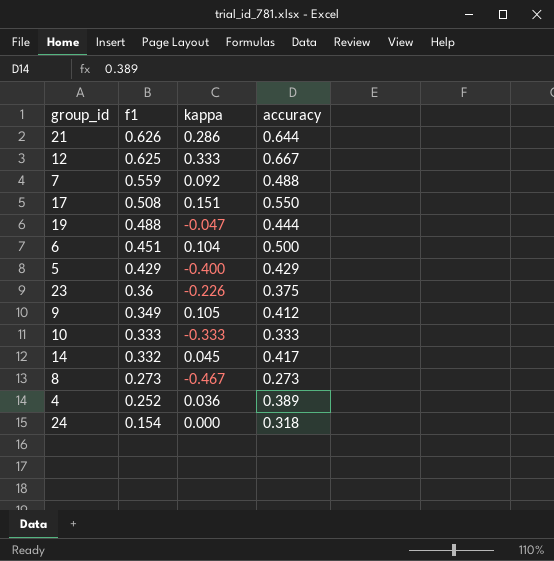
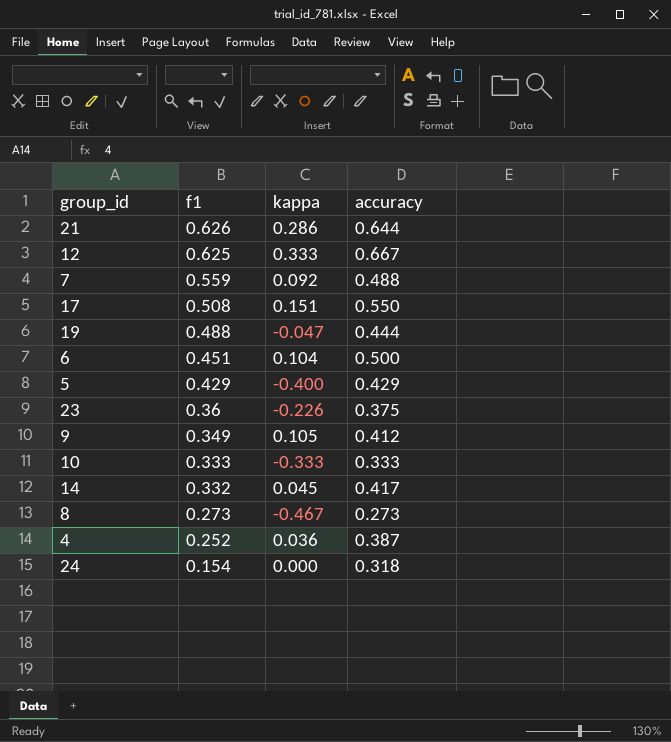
4 | accuracy: 0.389 -> 0.387

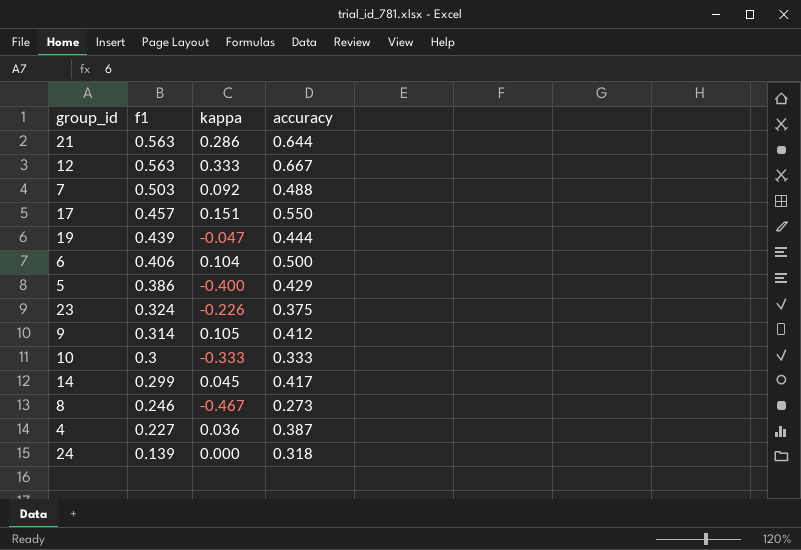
21 | f1: 0.626 -> 0.563
12 | f1: 0.625 -> 0.563
7 | f1: 0.559 -> 0.503
17 | f1: 0.508 -> 0.457
19 | f1: 0.488 -> 0.439
6 | f1: 0.451 -> 0.406
5 | f1: 0.429 -> 0.386
23 | f1: 0.36 -> 0.324
9 | f1: 0.349 -> 0.314
10 | f1: 0.333 -> 0.3
14 | f1: 0.332 -> 0.299
8 | f1: 0.273 -> 0.246
4 | f1: 0.252 -> 0.227
24 | f1: 0.154 -> 0.139

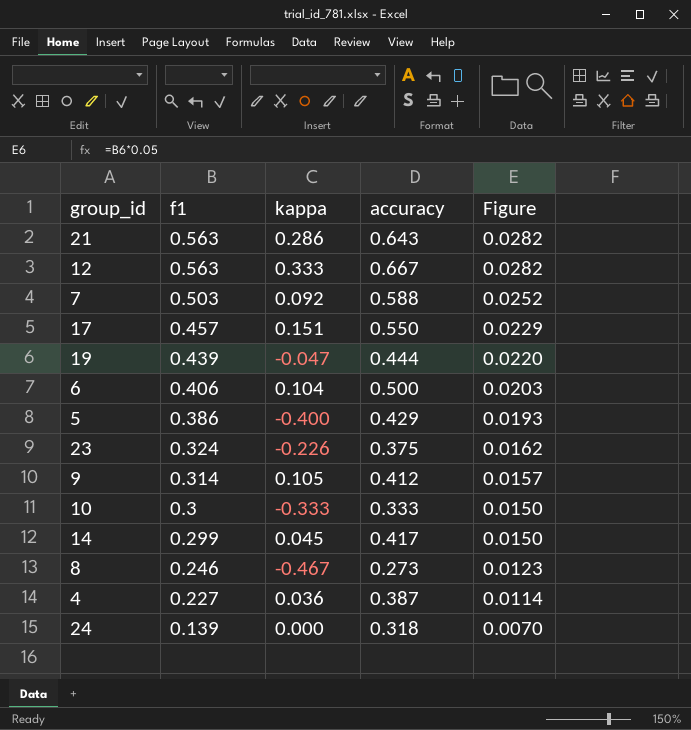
column Figure | formula: none -> [f1] * 0.05
21 | accuracy: 0.644 -> 0.643
7 | accuracy: 0.488 -> 0.588

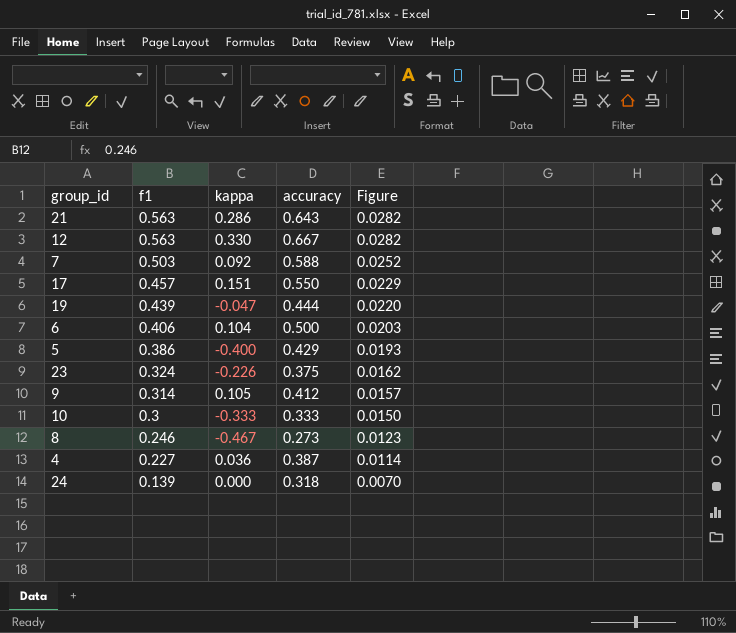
row 14: 0.299 | 0.045 | 0.417 | 0.0150 -> none
12 | kappa: 0.333 -> 0.330

